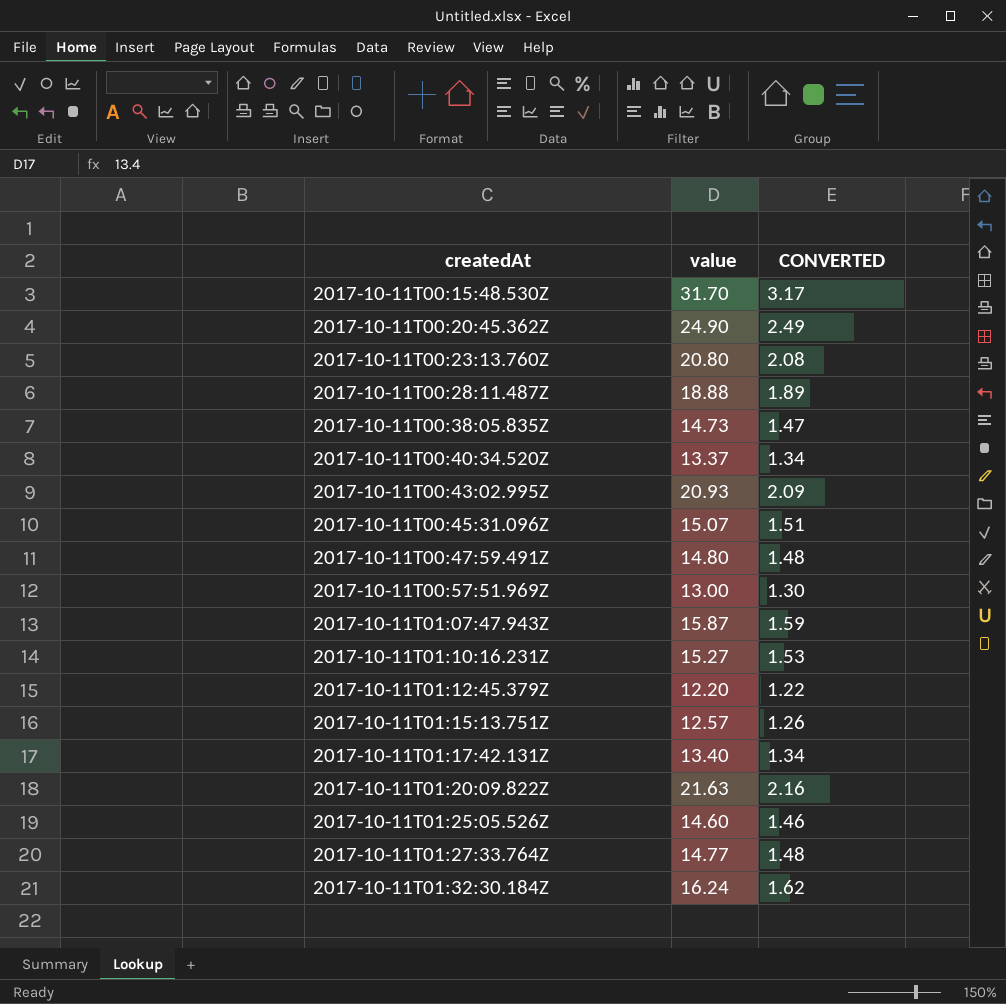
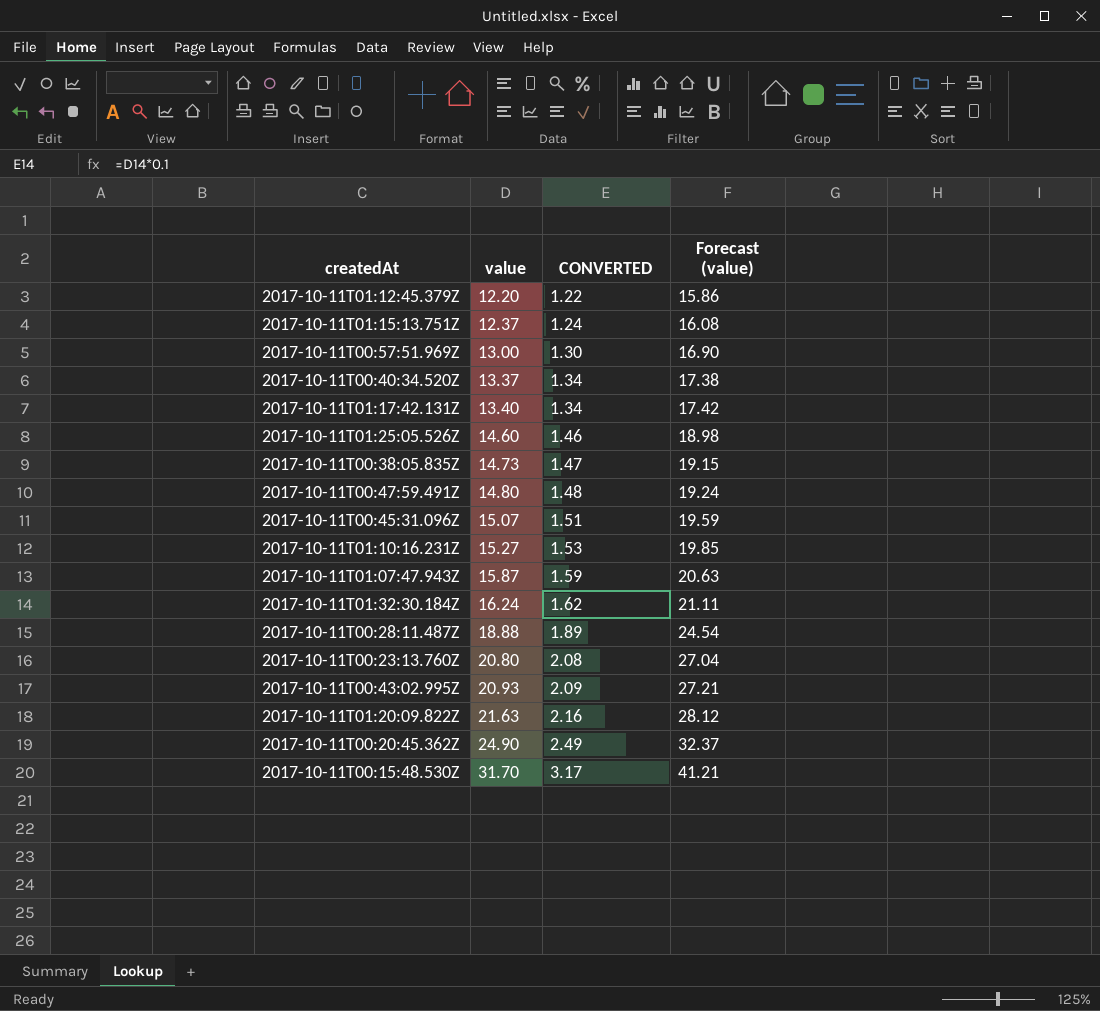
row order: createdAt ascending -> value ascending
column Forecast (value) | formula: none -> [value] * 1.3
row 2017-10-11T01:27:33.764Z: 14.77 | 1.48 -> none
2017-10-11T01:15:13.751Z | value: 12.57 -> 12.37
2017-10-11T01:15:13.751Z | CONVERTED: 1.26 -> 1.24

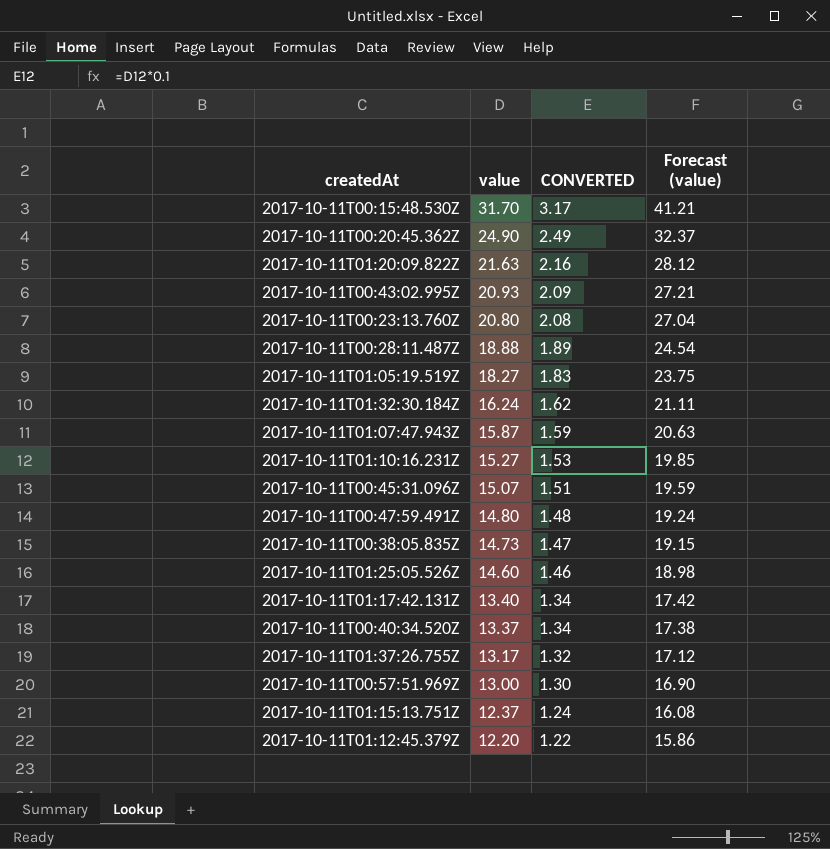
row order: value ascending -> value descending
row 2017-10-11T01:05:19.519Z: none -> 18.27 | 1.83 | 23.75
row 2017-10-11T01:37:26.755Z: none -> 13.17 | 1.32 | 17.12

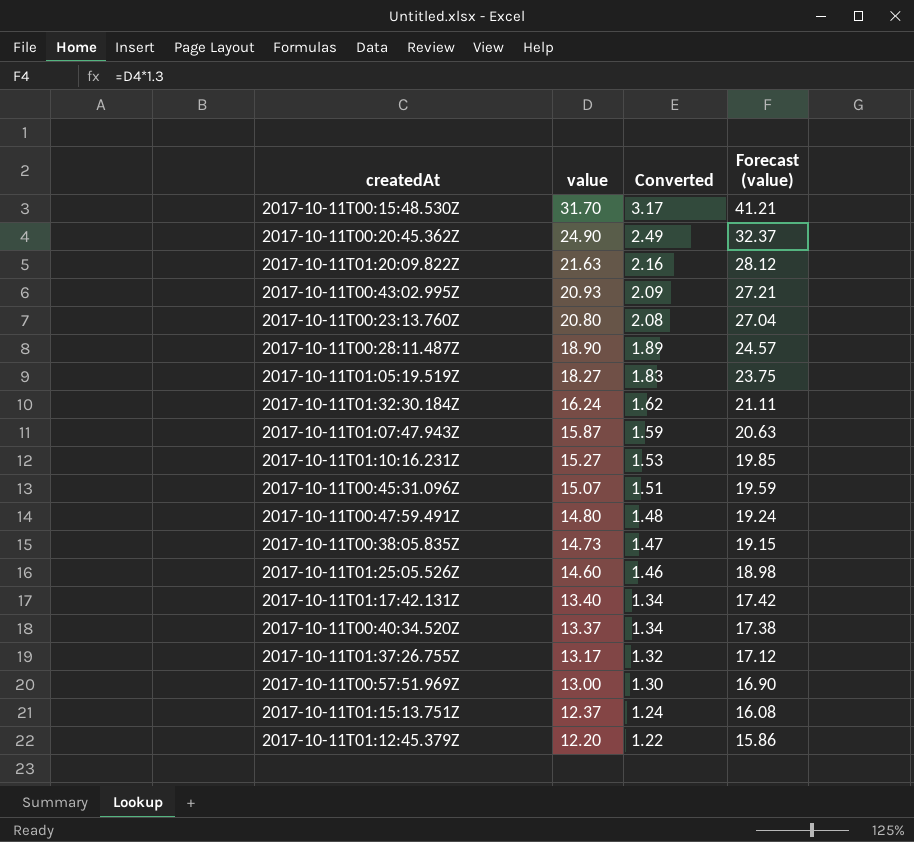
column name: CONVERTED -> Converted
2017-10-11T00:28:11.487Z | value: 18.88 -> 18.90
2017-10-11T00:28:11.487Z | Forecast (value): 24.54 -> 24.57

